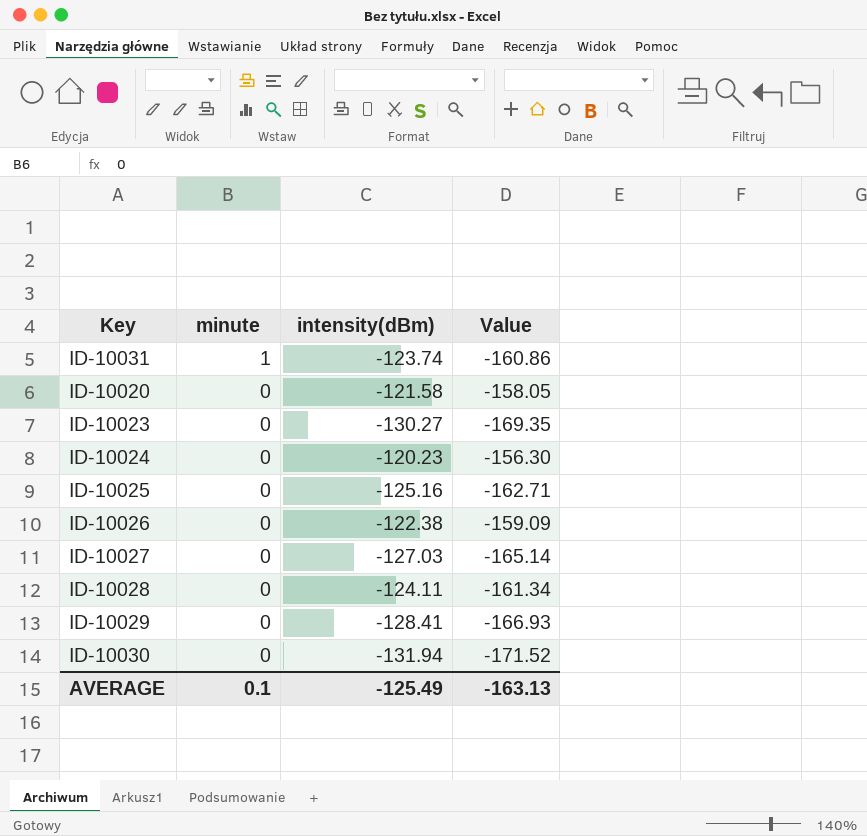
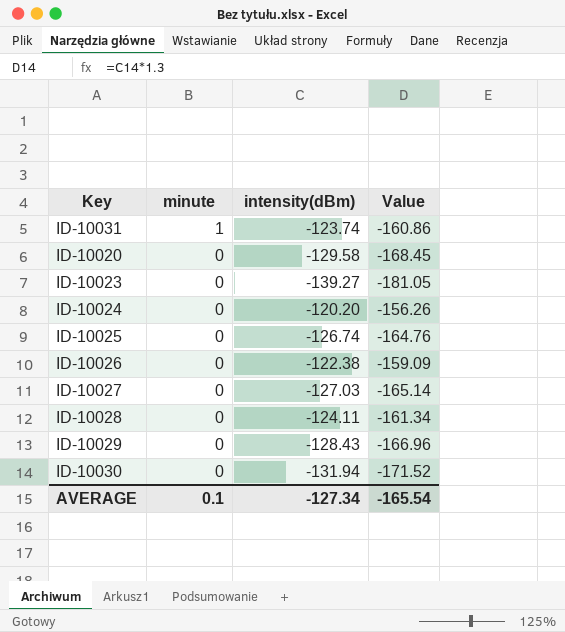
ID-10020 | intensity(dBm): -121.58 -> -129.58
ID-10020 | Value: -158.05 -> -168.45
ID-10023 | intensity(dBm): -130.27 -> -139.27
ID-10023 | Value: -169.35 -> -181.05
ID-10024 | intensity(dBm): -120.23 -> -120.20
ID-10024 | Value: -156.30 -> -156.26
ID-10025 | intensity(dBm): -125.16 -> -126.74
ID-10025 | Value: -162.71 -> -164.76
ID-10029 | intensity(dBm): -128.41 -> -128.43
ID-10029 | Value: -166.93 -> -166.96
AVERAGE | intensity(dBm): -125.49 -> -127.34
AVERAGE | Value: -163.13 -> -165.54

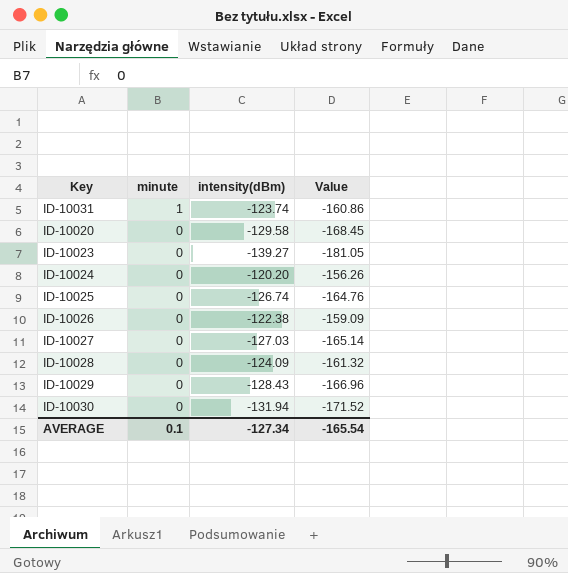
ID-10028 | intensity(dBm): -124.11 -> -124.09
ID-10028 | Value: -161.34 -> -161.32

